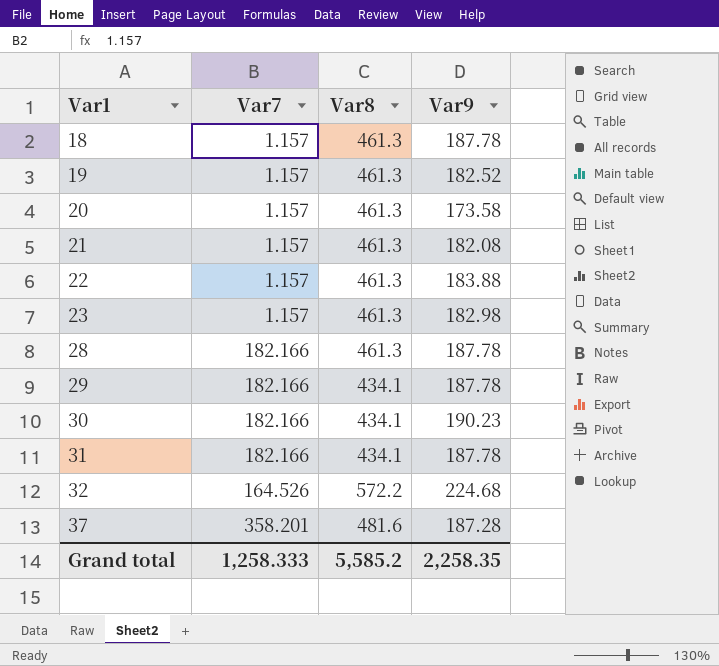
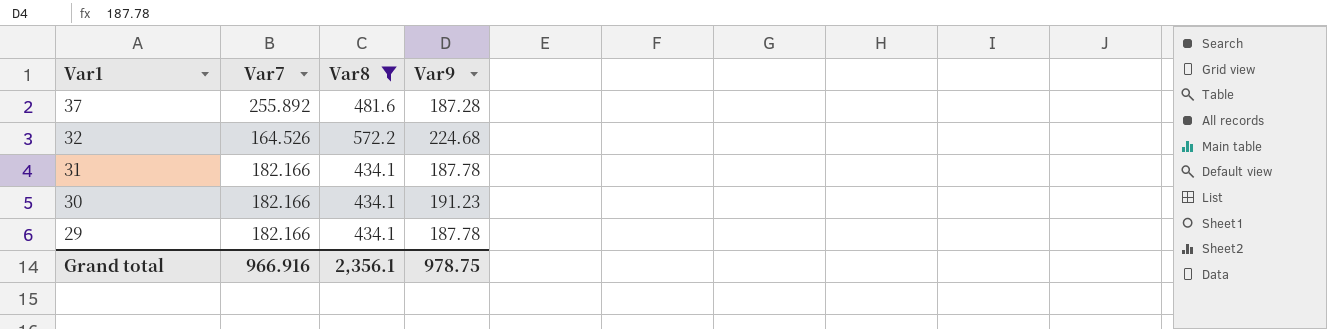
filter: none -> Var8 != 461.3
row order: Var1 ascending -> Var1 descending
37 | Var7: 358.201 -> 255.892
30 | Var9: 190.23 -> 191.23
Grand total | Var7: 1,258.333 -> 966.916
Grand total | Var8: 5,585.2 -> 2,356.1
Grand total | Var9: 2,258.35 -> 978.75

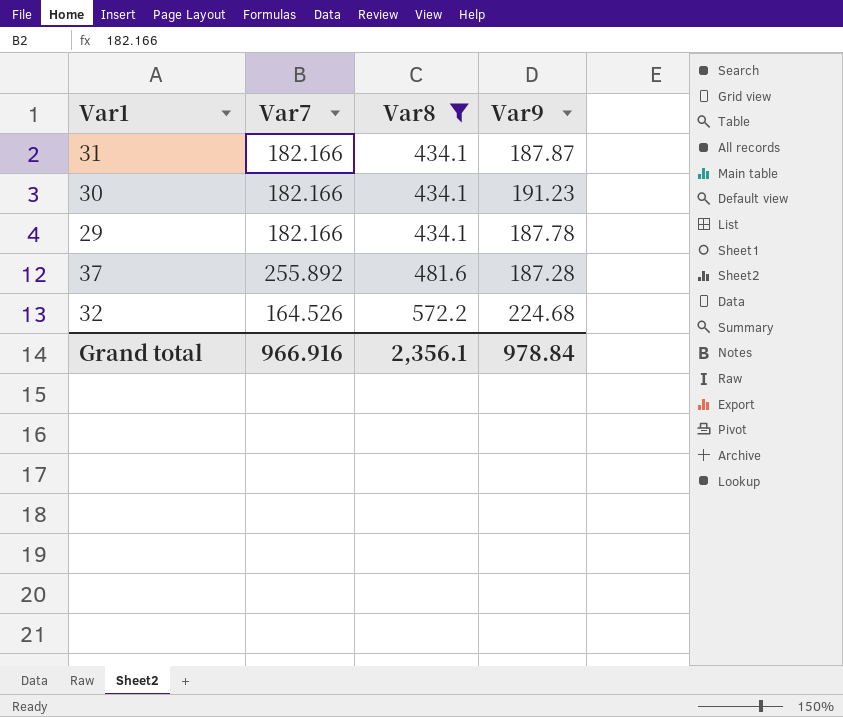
row order: Var1 descending -> Var8 ascending
31 | Var9: 187.78 -> 187.87
Grand total | Var9: 978.75 -> 978.84

